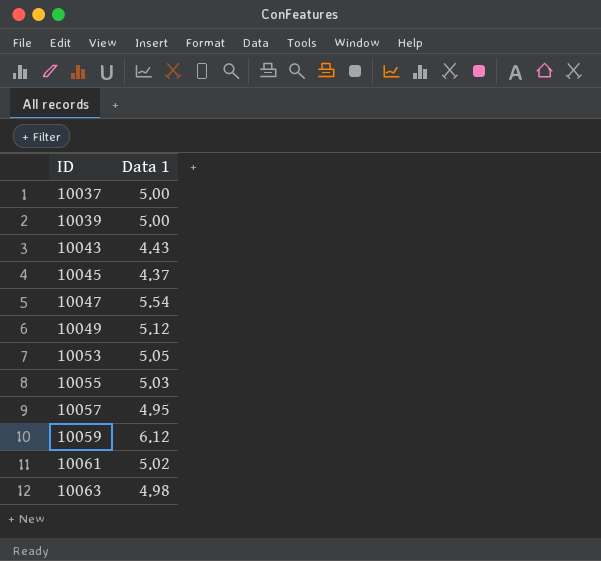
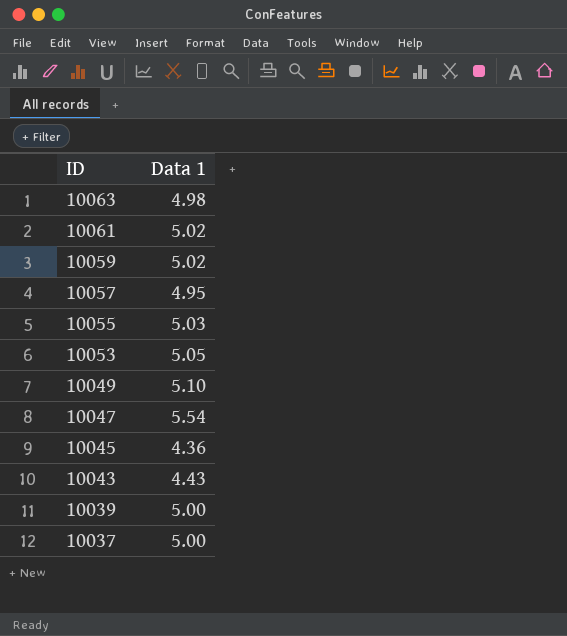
row order: ID ascending -> ID descending
10059 | Data 1: 6.12 -> 5.02
10049 | Data 1: 5.12 -> 5.10
10045 | Data 1: 4.37 -> 4.36

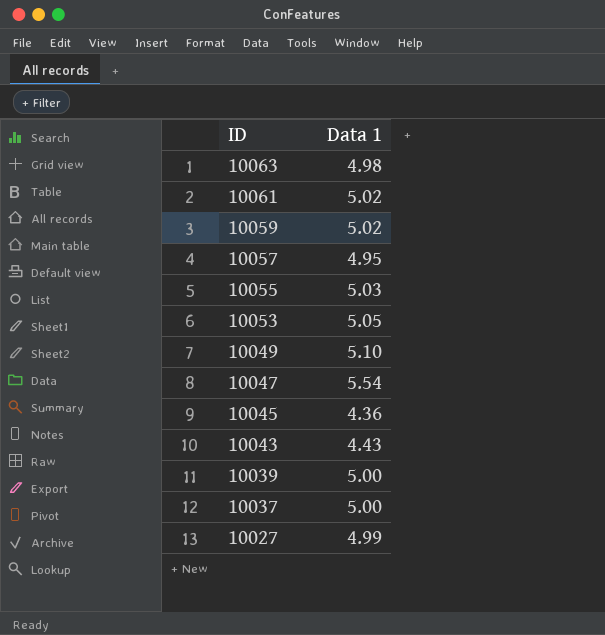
row 10027: none -> 4.99

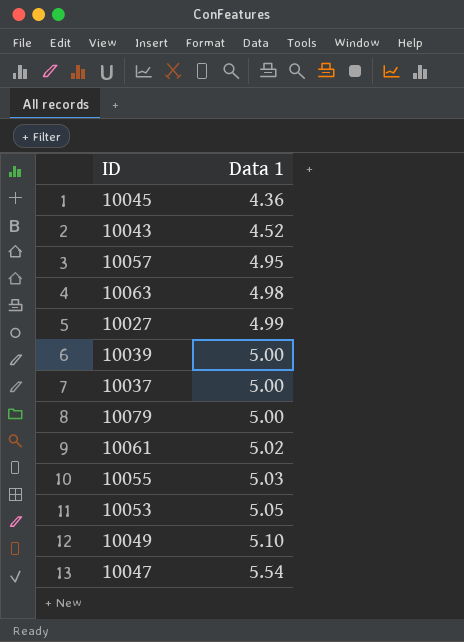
row order: ID descending -> Data 1 ascending
row 10059: 5.02 -> none
10043 | Data 1: 4.43 -> 4.52
row 10079: none -> 5.00

